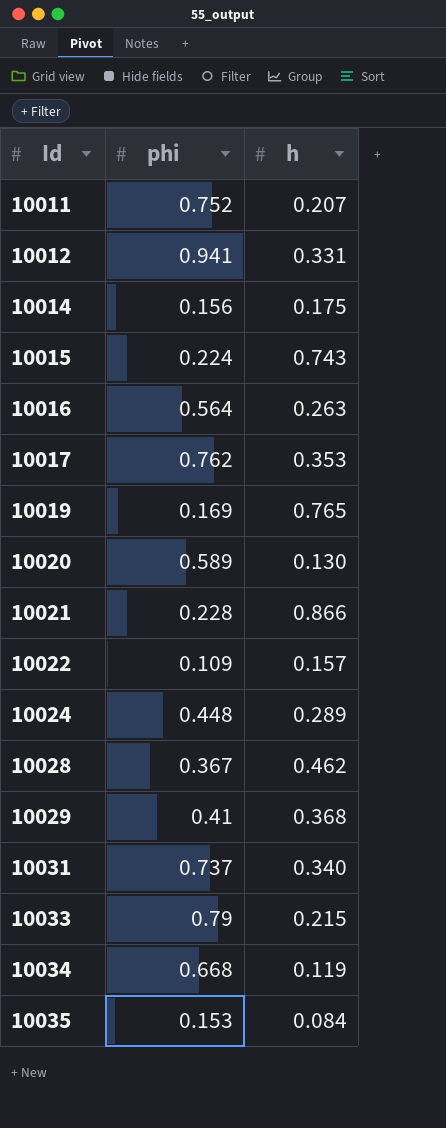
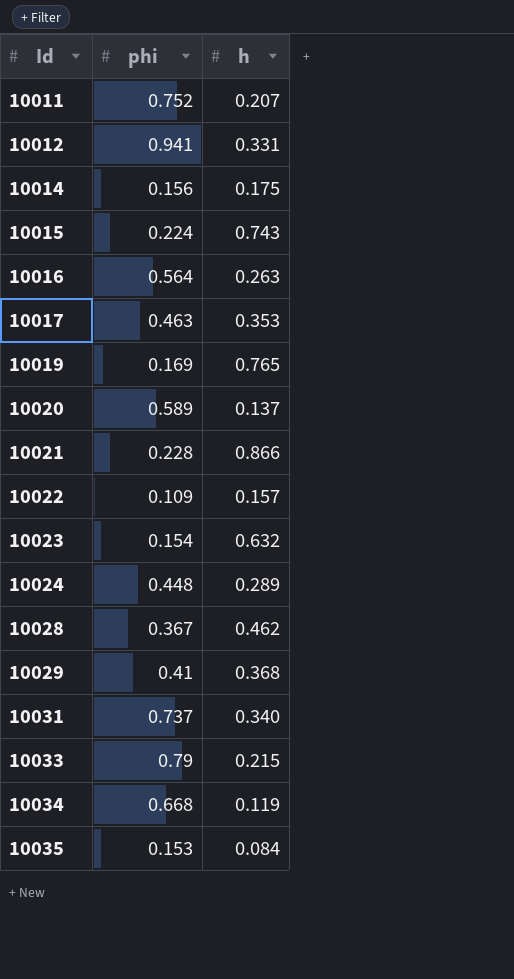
10017 | phi: 0.762 -> 0.463
10020 | h: 0.130 -> 0.137
row 10023: none -> 0.154 | 0.632

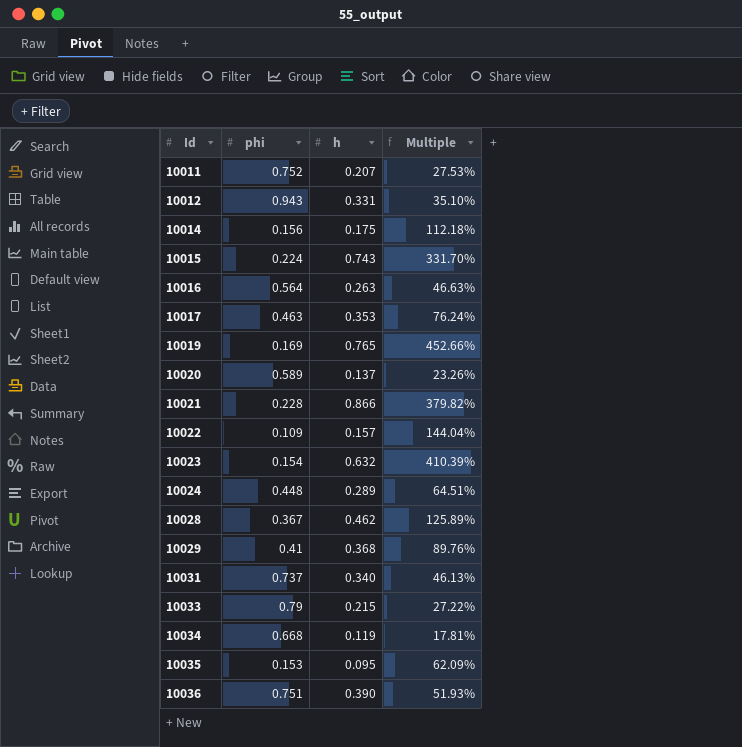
column Multiple | formula: none -> [h] / [phi]
10012 | phi: 0.941 -> 0.943
10035 | h: 0.084 -> 0.095
row 10036: none -> 0.751 | 0.390 | 51.93%

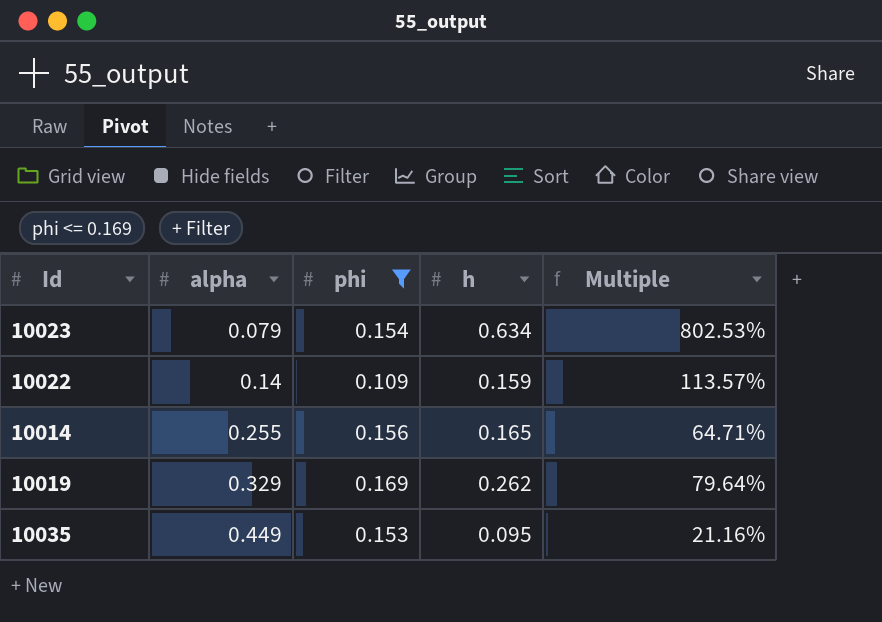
filter: none -> phi <= 0.169
row order: Id ascending -> alpha ascending
column alpha | position: none -> 2
column Multiple | formula: [h] / [phi] -> [h] / [alpha]
10023 | h: 0.632 -> 0.634
10022 | h: 0.157 -> 0.159
10014 | h: 0.175 -> 0.165
10019 | h: 0.765 -> 0.262

